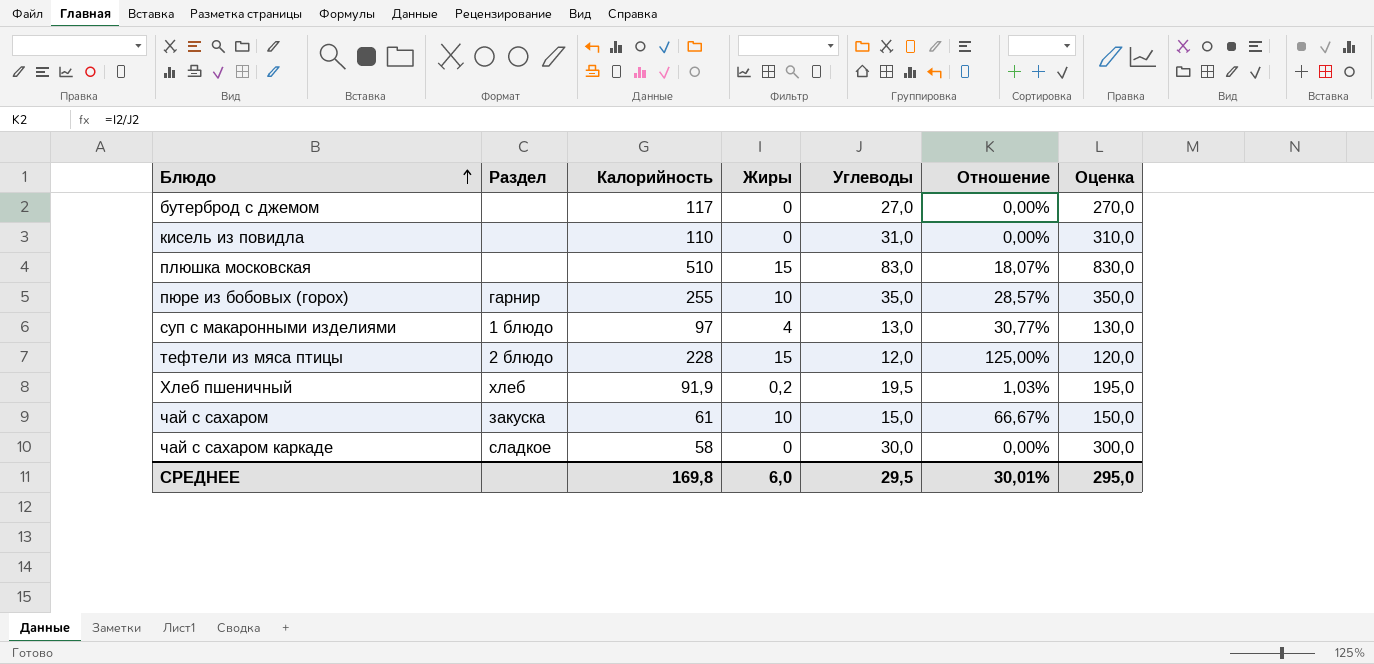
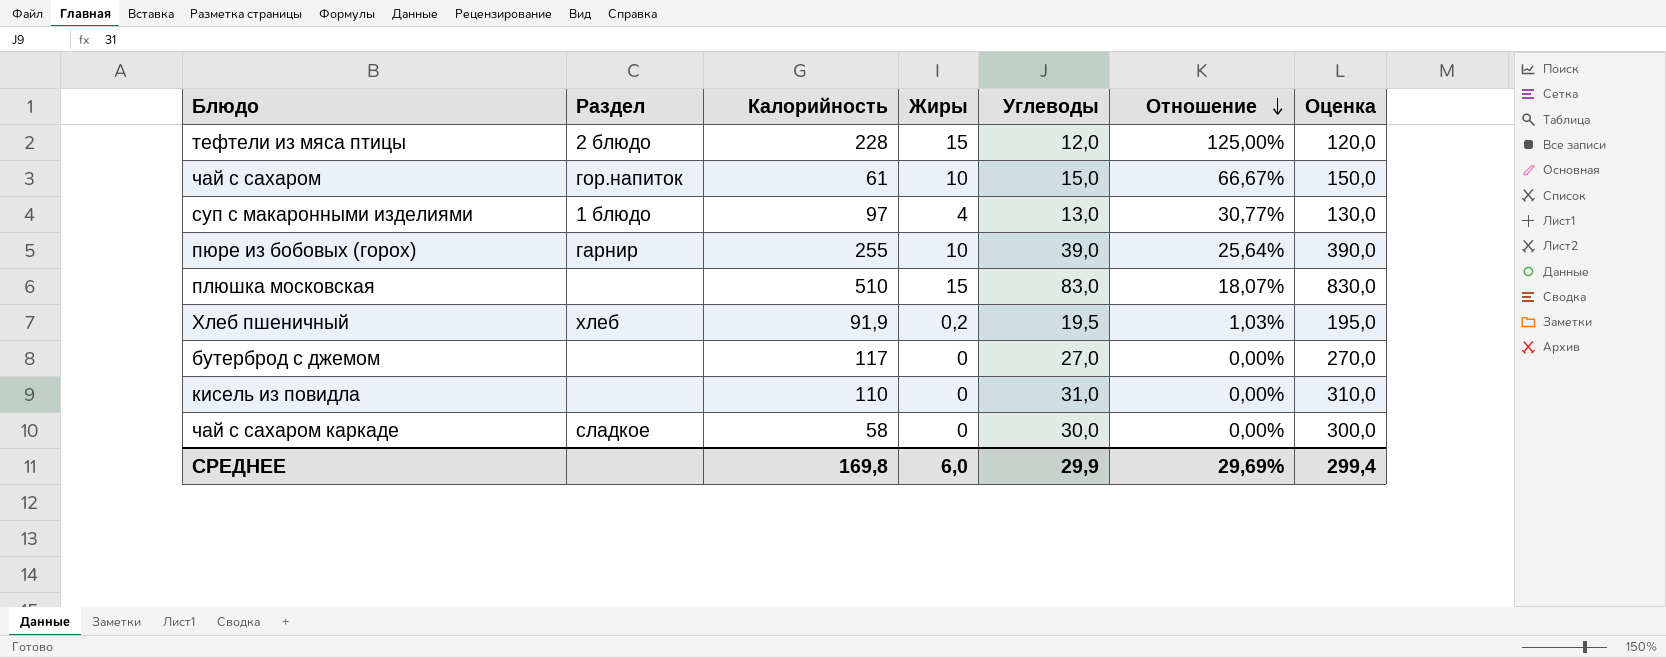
row order: Блюдо ascending -> Отношение descending
чай с сахаром | Раздел: закуска -> гор.напиток
пюре из бобовых (горох) | Углеводы: 35,0 -> 39,0
пюре из бобовых (горох) | Отношение: 28,57% -> 25,64%
пюре из бобовых (горох) | Оценка: 350,0 -> 390,0
СРЕДНЕЕ | Углеводы: 29,5 -> 29,9
СРЕДНЕЕ | Отношение: 30,01% -> 29,69%
СРЕДНЕЕ | Оценка: 295,0 -> 299,4

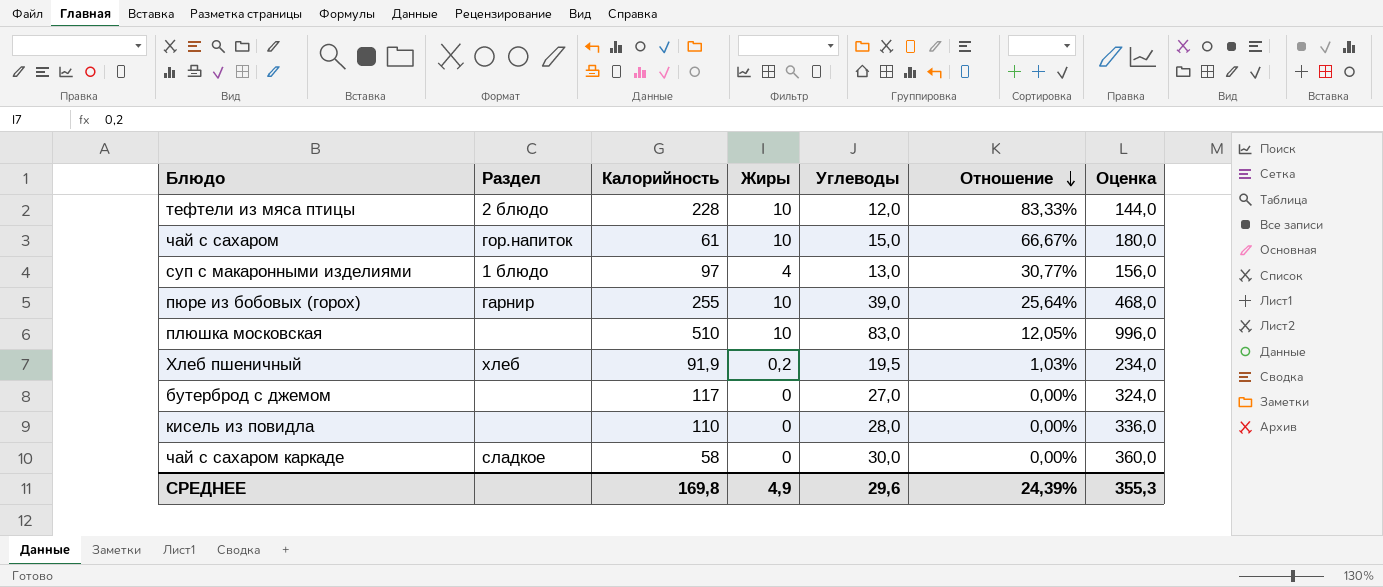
column Оценка | formula: [Углеводы] * 10 -> [Углеводы] * 12
тефтели из мяса птицы | Жиры: 15 -> 10
тефтели из мяса птицы | Отношение: 125,00% -> 83,33%
плюшка московская | Жиры: 15 -> 10
плюшка московская | Отношение: 18,07% -> 12,05%
кисель из повидла | Углеводы: 31,0 -> 28,0
СРЕДНЕЕ | Жиры: 6,0 -> 4,9
СРЕДНЕЕ | Углеводы: 29,9 -> 29,6
СРЕДНЕЕ | Отношение: 29,69% -> 24,39%
СРЕДНЕЕ | Оценка: 299,4 -> 355,3

